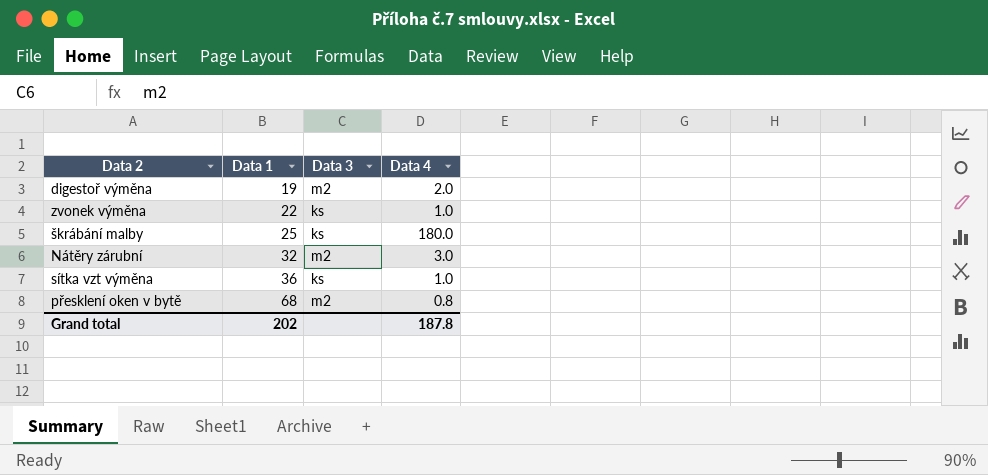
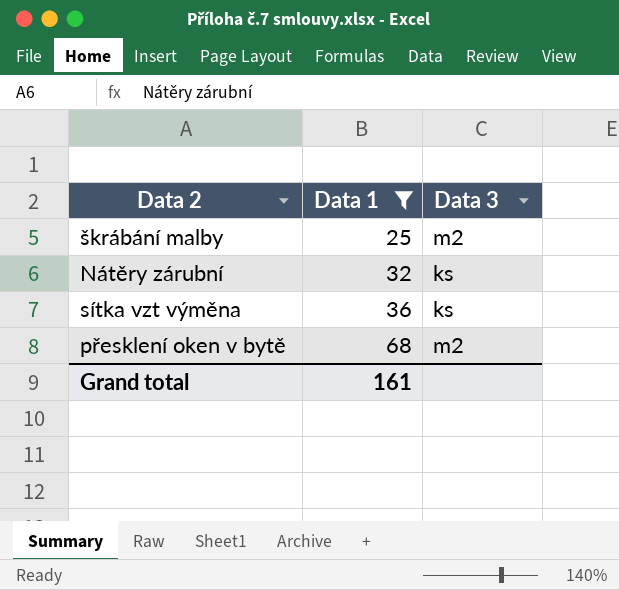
filter: none -> Data 1 >= 25
column Data 4 | position: 4 -> none
škrábání malby | Data 3: ks -> m2
Nátěry zárubní | Data 3: m2 -> ks
Grand total | Data 1: 202 -> 161

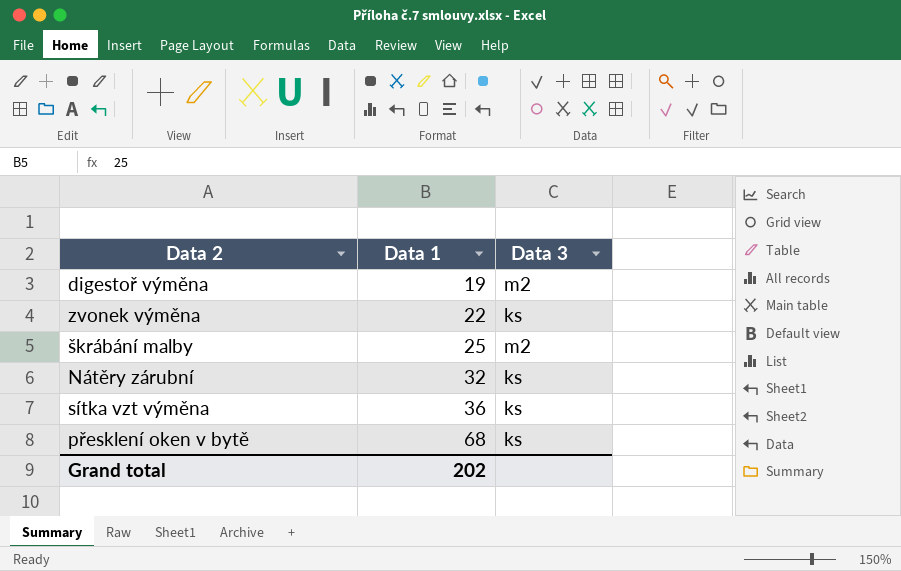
filter: Data 1 >= 25 -> none
přesklení oken v bytě | Data 3: m2 -> ks
Grand total | Data 1: 161 -> 202

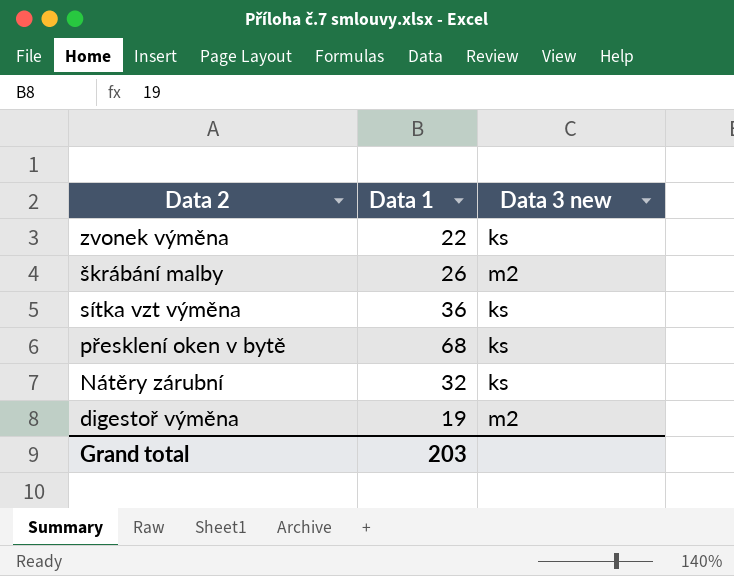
row order: Data 1 ascending -> Data 2 descending
column name: Data 3 -> Data 3 new
škrábání malby | Data 1: 25 -> 26
Grand total | Data 1: 202 -> 203

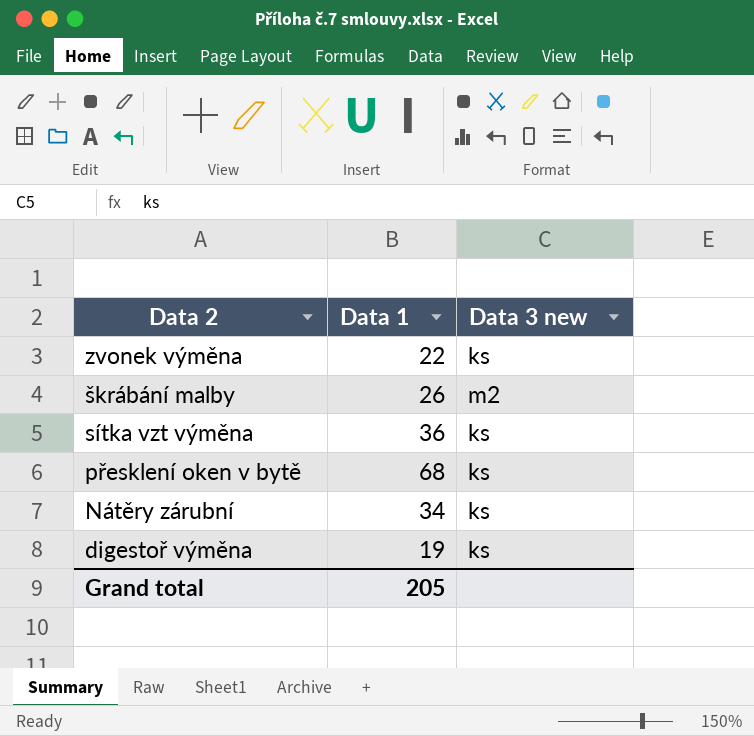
Nátěry zárubní | Data 1: 32 -> 34
digestoř výměna | Data 3 new: m2 -> ks
Grand total | Data 1: 203 -> 205

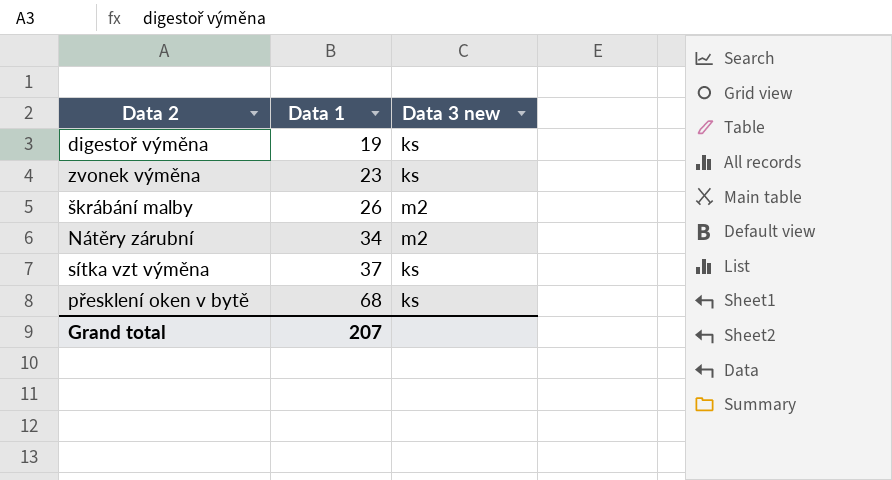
row order: Data 2 descending -> Data 1 ascending
zvonek výměna | Data 1: 22 -> 23
Nátěry zárubní | Data 3 new: ks -> m2
sítka vzt výměna | Data 1: 36 -> 37
Grand total | Data 1: 205 -> 207

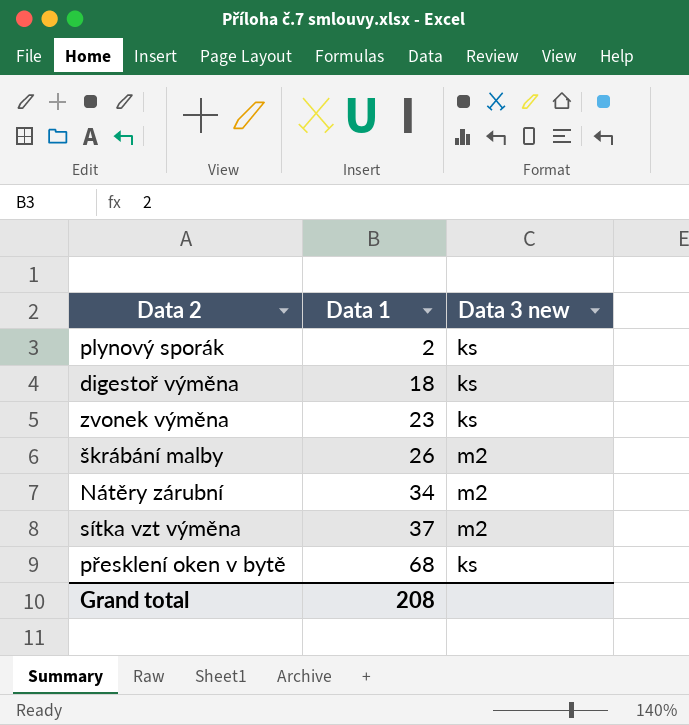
row plynový sporák: none -> 2 | ks
digestoř výměna | Data 1: 19 -> 18
sítka vzt výměna | Data 3 new: ks -> m2
Grand total | Data 1: 207 -> 208

